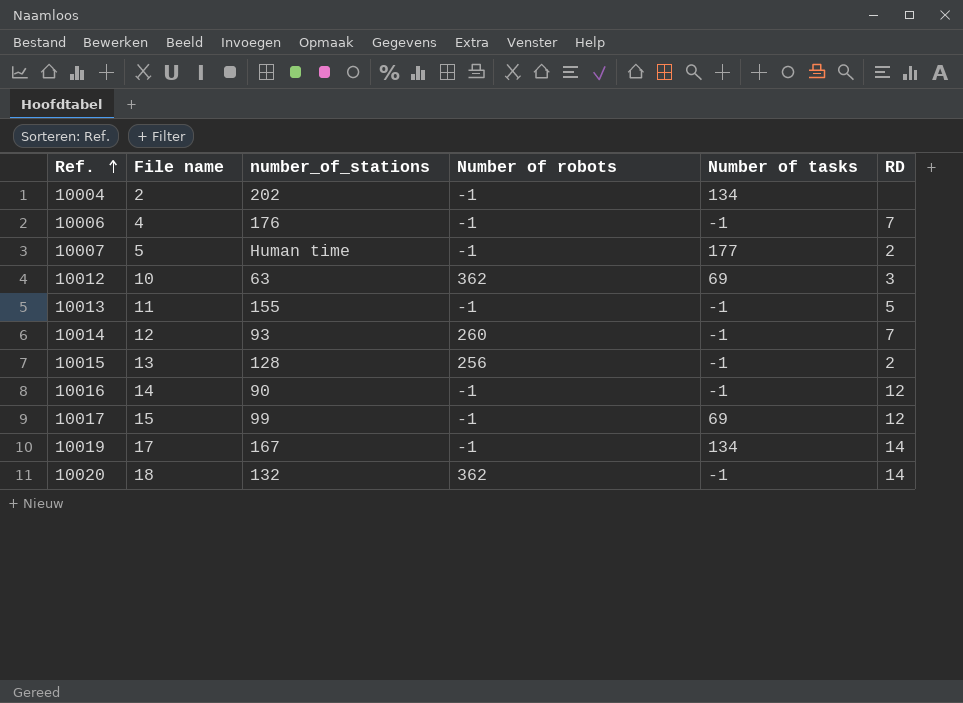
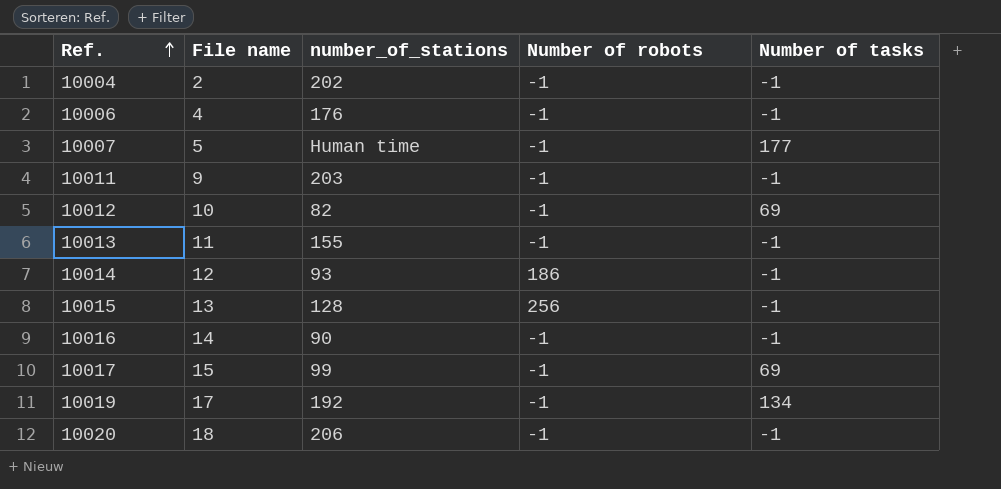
column RD | position: 6 -> none
10004 | Number of tasks: 134 -> -1
row 10011: none -> 9 | 203 | -1 | -1
10012 | number_of_stations: 63 -> 82
10012 | Number of robots: 362 -> -1
10014 | Number of robots: 260 -> 186
10019 | number_of_stations: 167 -> 192
10020 | number_of_stations: 132 -> 206
10020 | Number of robots: 362 -> -1

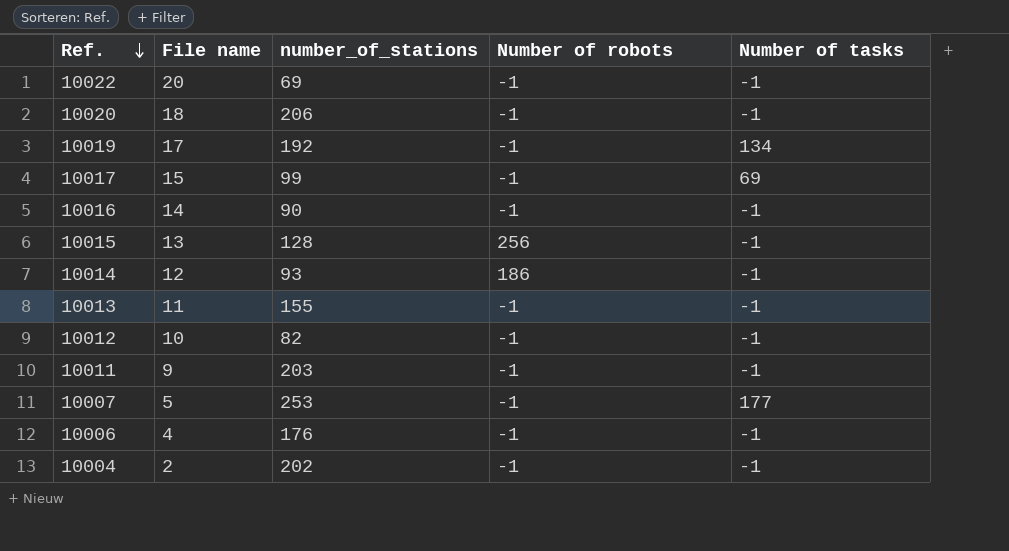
row order: Ref. ascending -> Ref. descending
row 10022: none -> 20 | 69 | -1 | -1
10012 | Number of tasks: 69 -> -1
10007 | number_of_stations: Human time -> 253

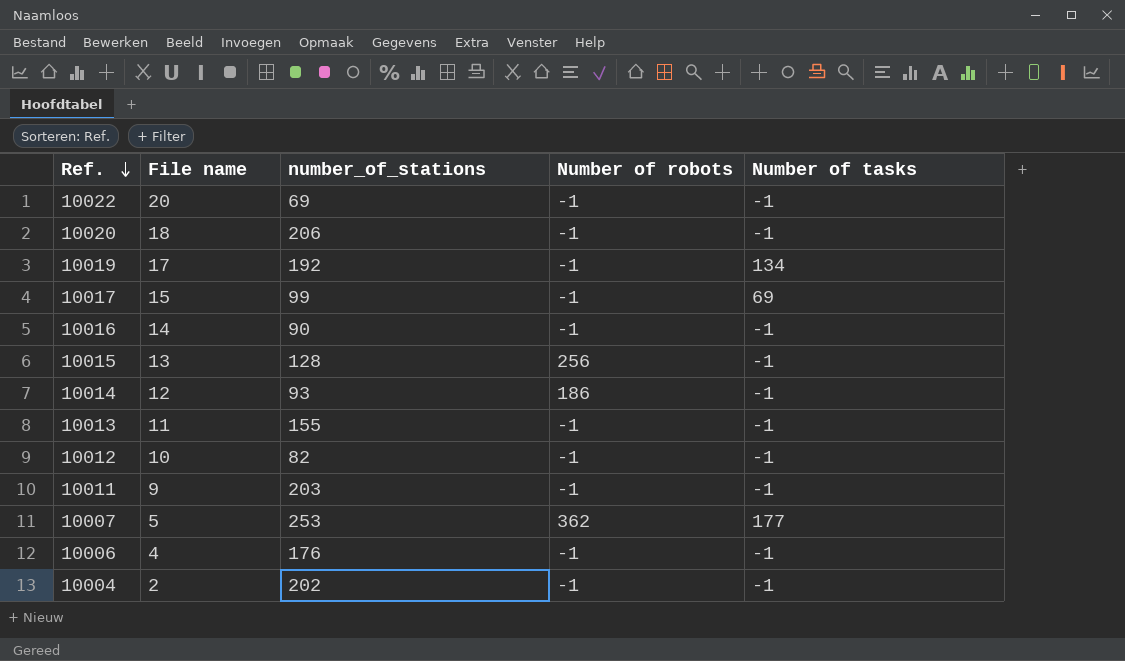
10007 | Number of robots: -1 -> 362

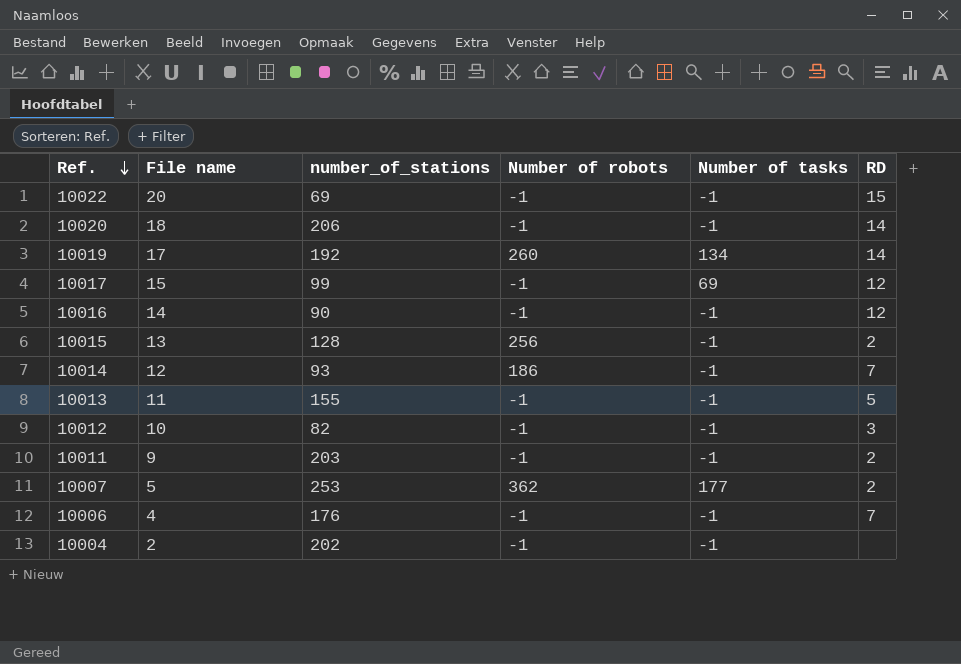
column RD | position: none -> 6
10019 | Number of robots: -1 -> 260

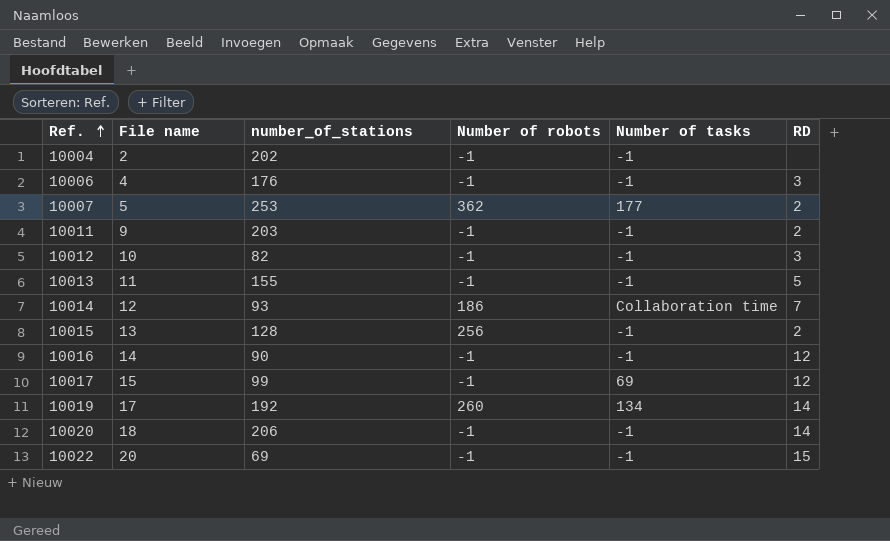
row order: Ref. descending -> Ref. ascending
10006 | RD: 7 -> 3
10014 | Number of tasks: -1 -> Collaboration time

